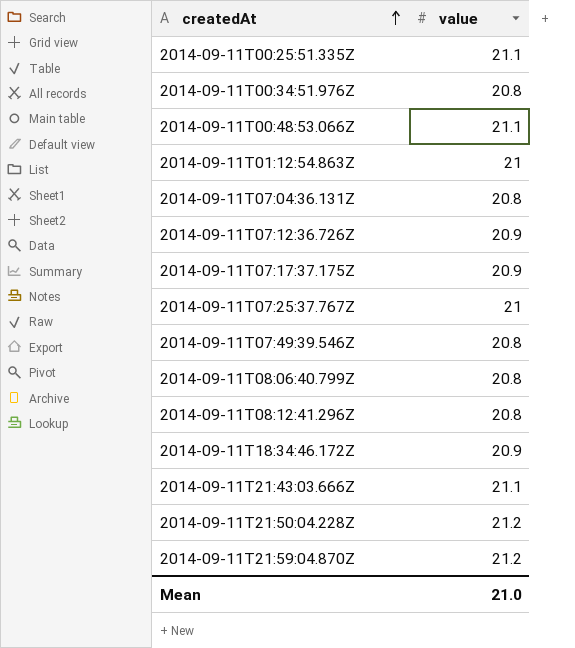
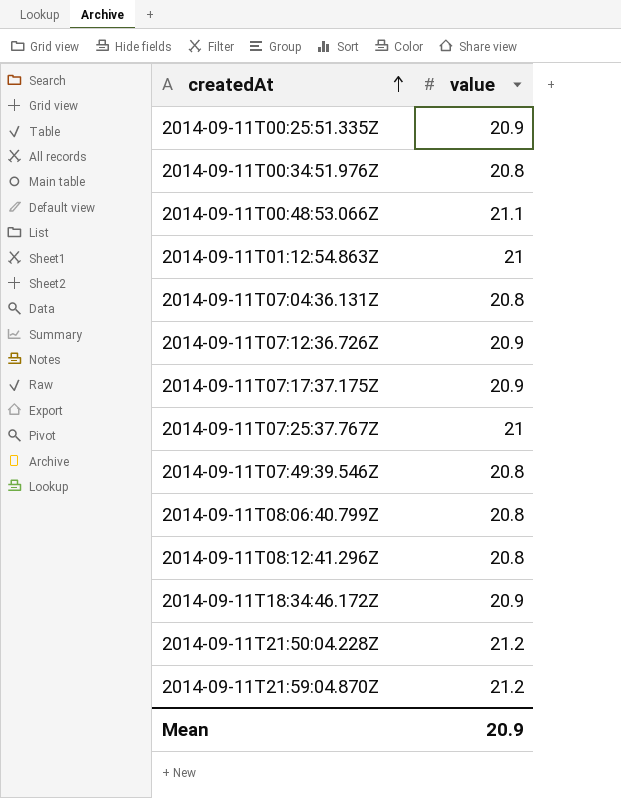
row 2014-09-11T21:43:03.666Z: 21.1 -> none
2014-09-11T00:25:51.335Z | value: 21.1 -> 20.9
Mean | value: 21.0 -> 20.9

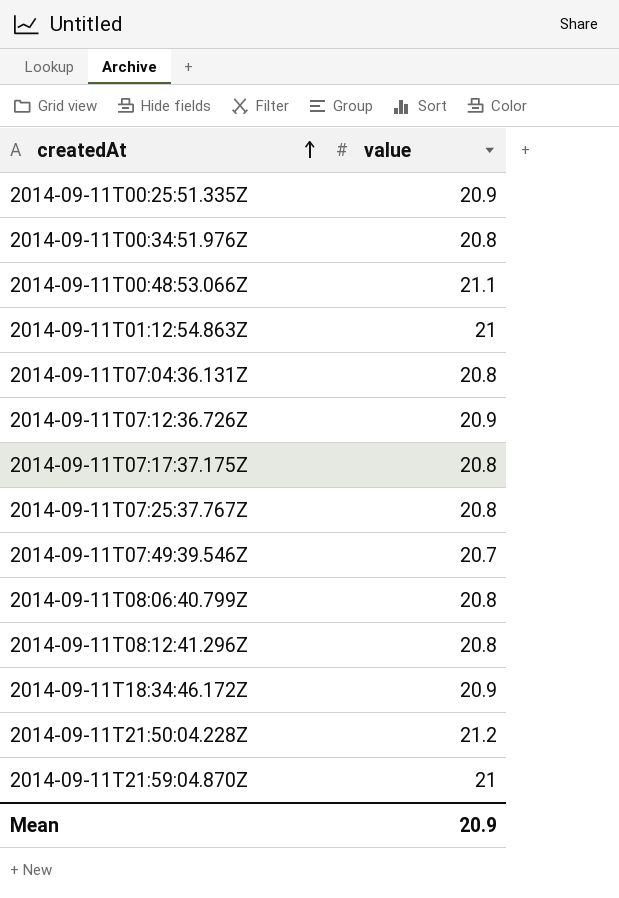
2014-09-11T07:17:37.175Z | value: 20.9 -> 20.8
2014-09-11T07:25:37.767Z | value: 21 -> 20.8
2014-09-11T07:49:39.546Z | value: 20.8 -> 20.7
2014-09-11T21:59:04.870Z | value: 21.2 -> 21

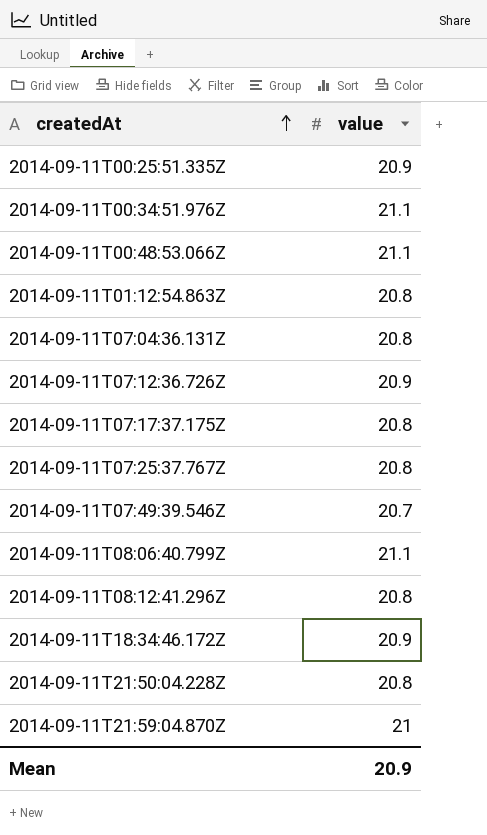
2014-09-11T00:34:51.976Z | value: 20.8 -> 21.1
2014-09-11T01:12:54.863Z | value: 21 -> 20.8
2014-09-11T08:06:40.799Z | value: 20.8 -> 21.1
2014-09-11T21:50:04.228Z | value: 21.2 -> 20.8

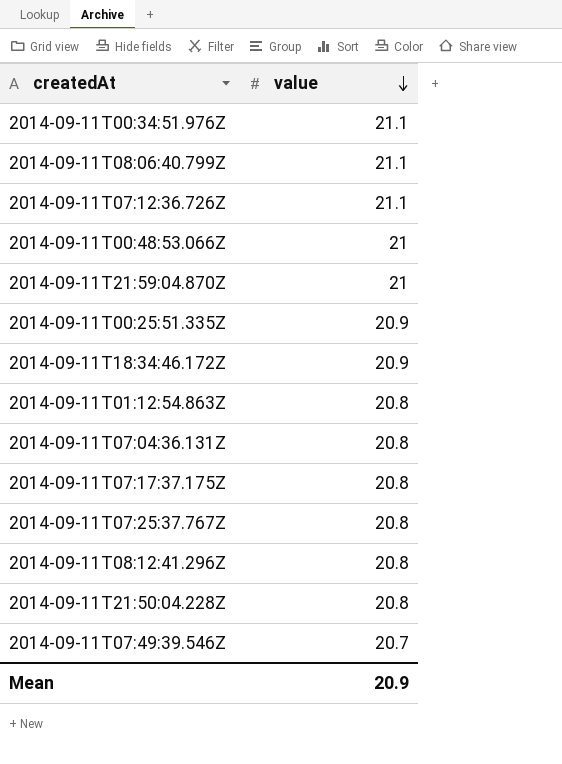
row order: createdAt ascending -> value descending
2014-09-11T07:12:36.726Z | value: 20.9 -> 21.1
2014-09-11T00:48:53.066Z | value: 21.1 -> 21

